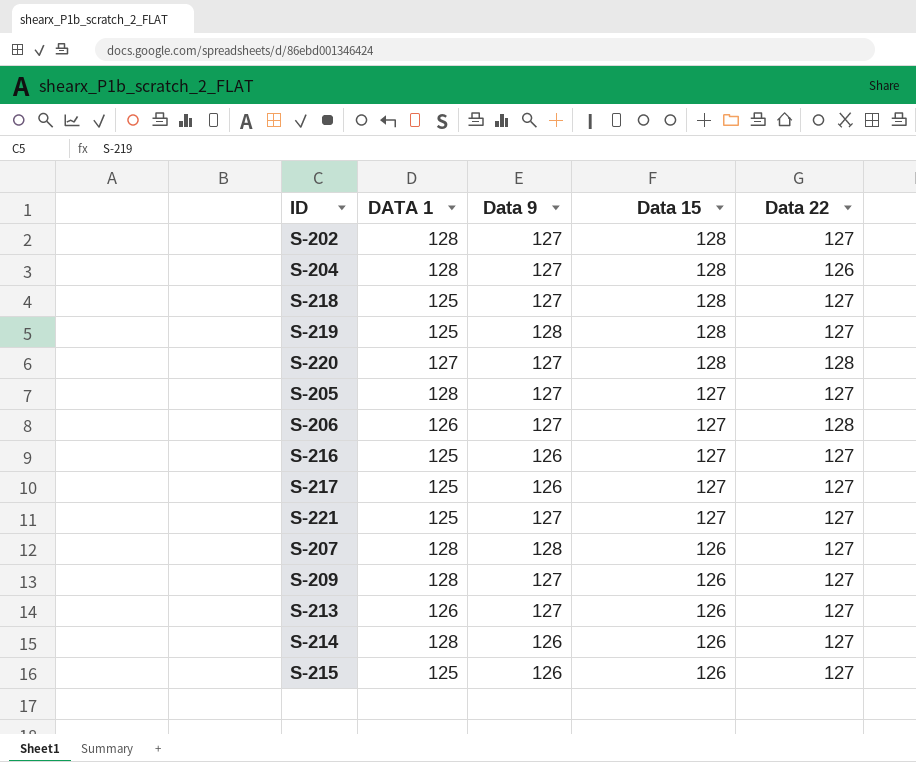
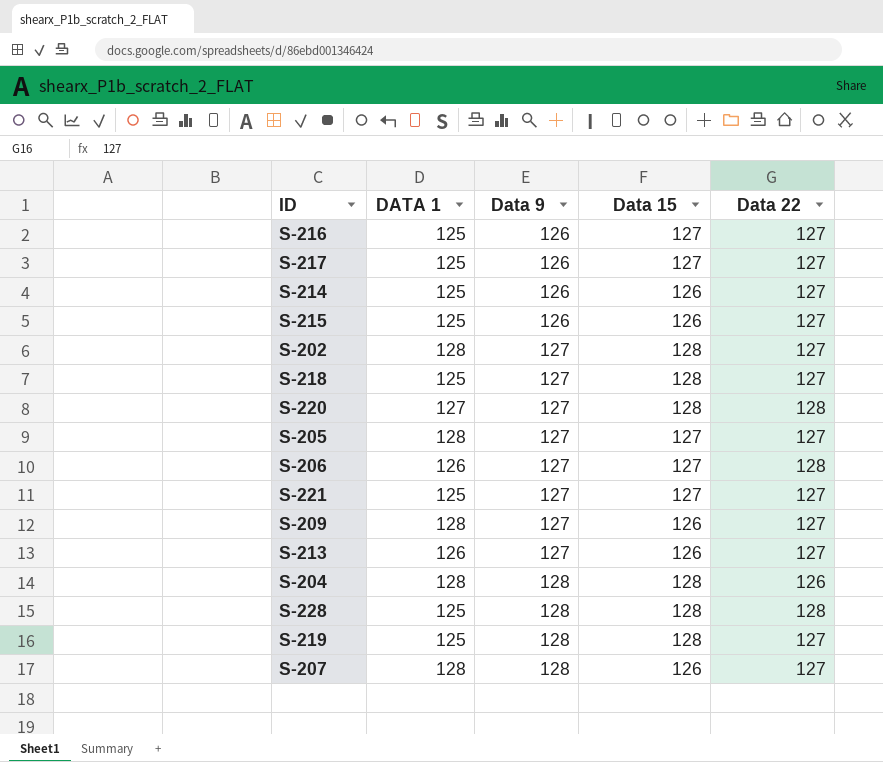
row order: Data 15 descending -> Data 9 ascending
S-214 | DATA 1: 128 -> 125
S-204 | Data 9: 127 -> 128
row S-228: none -> 125 | 128 | 128 | 128

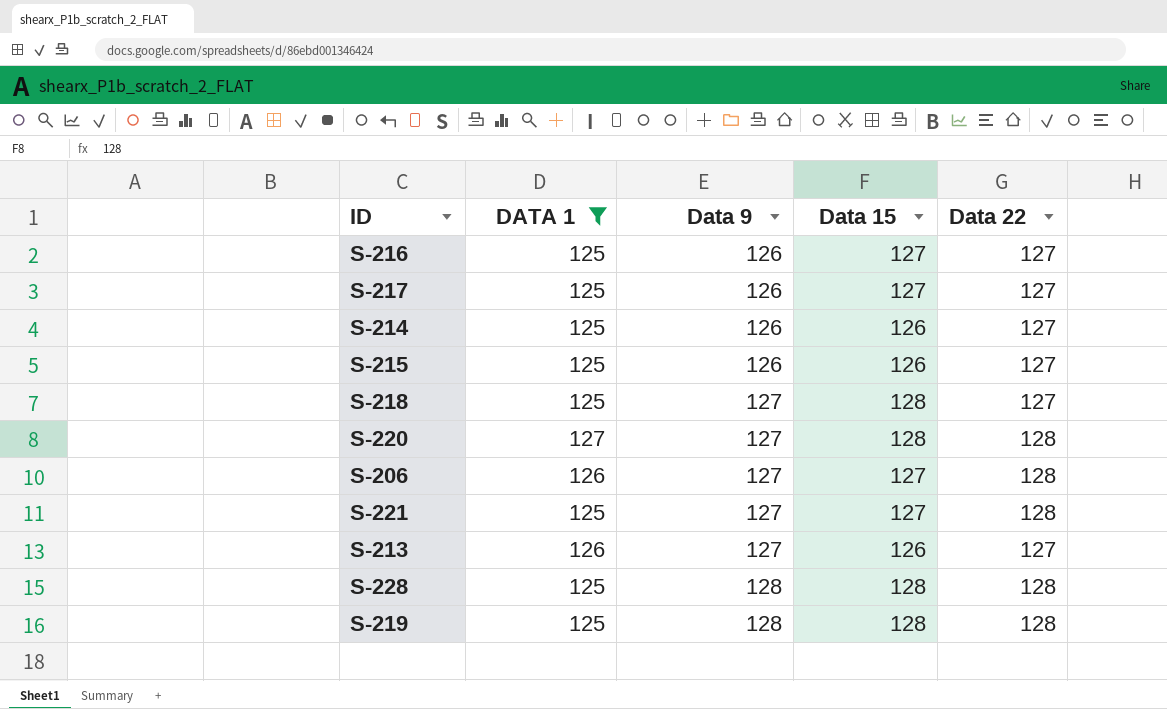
filter: none -> DATA 1 != 128
S-221 | Data 22: 127 -> 128
S-219 | Data 22: 127 -> 128

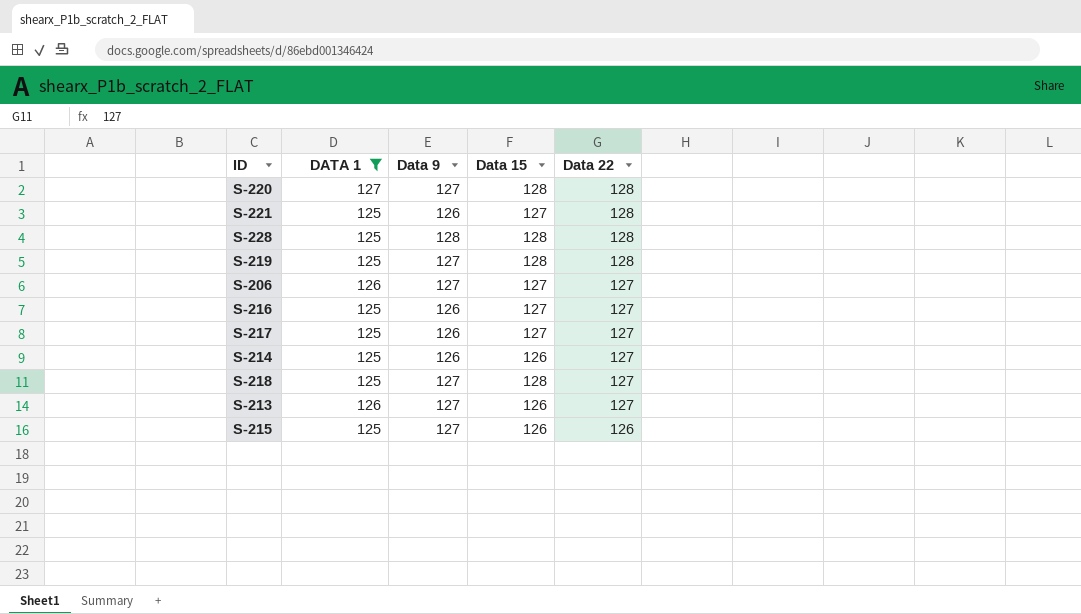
row order: Data 9 ascending -> Data 22 descending
S-221 | Data 9: 127 -> 126
S-219 | Data 9: 128 -> 127
S-206 | Data 22: 128 -> 127
S-215 | Data 9: 126 -> 127
S-215 | Data 22: 127 -> 126

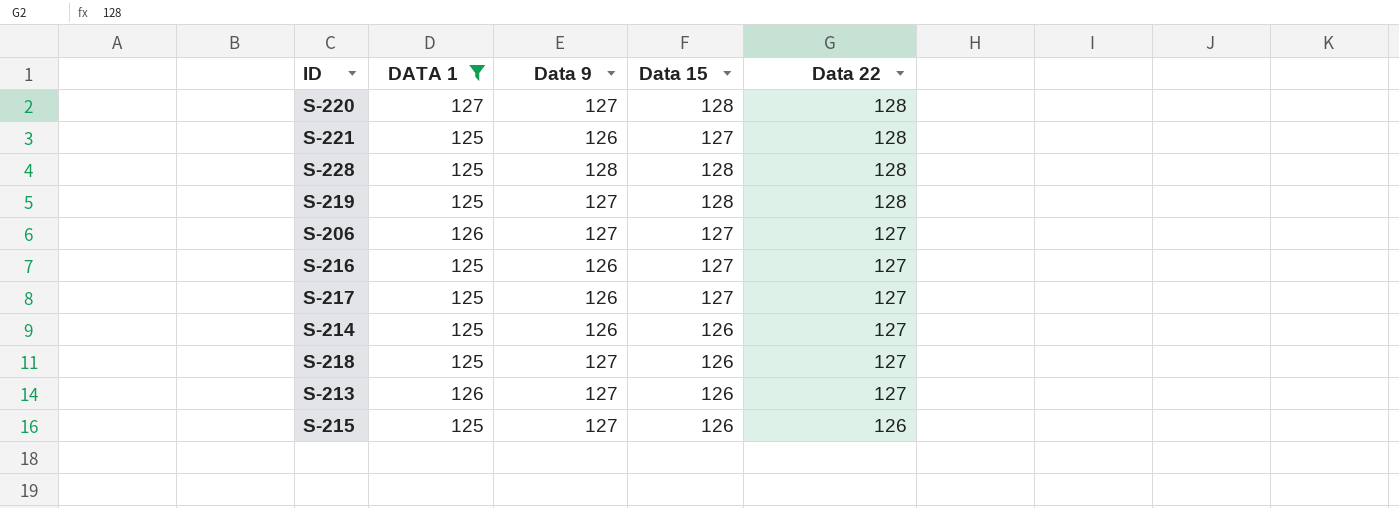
S-218 | Data 15: 128 -> 126

